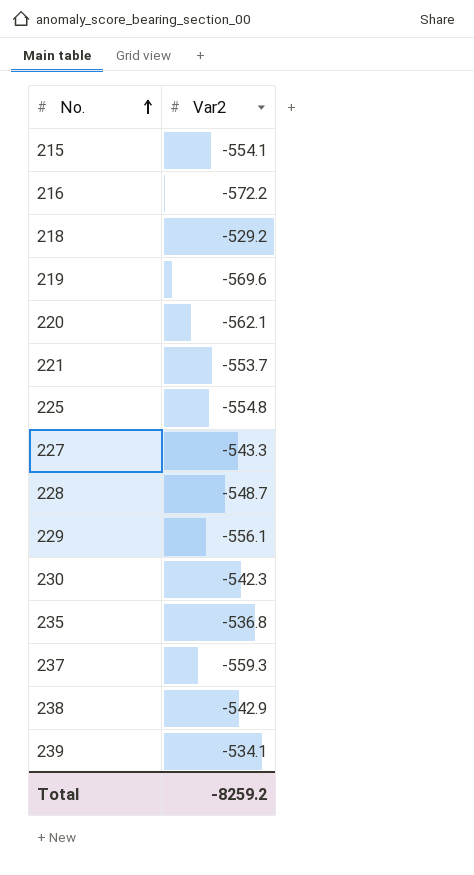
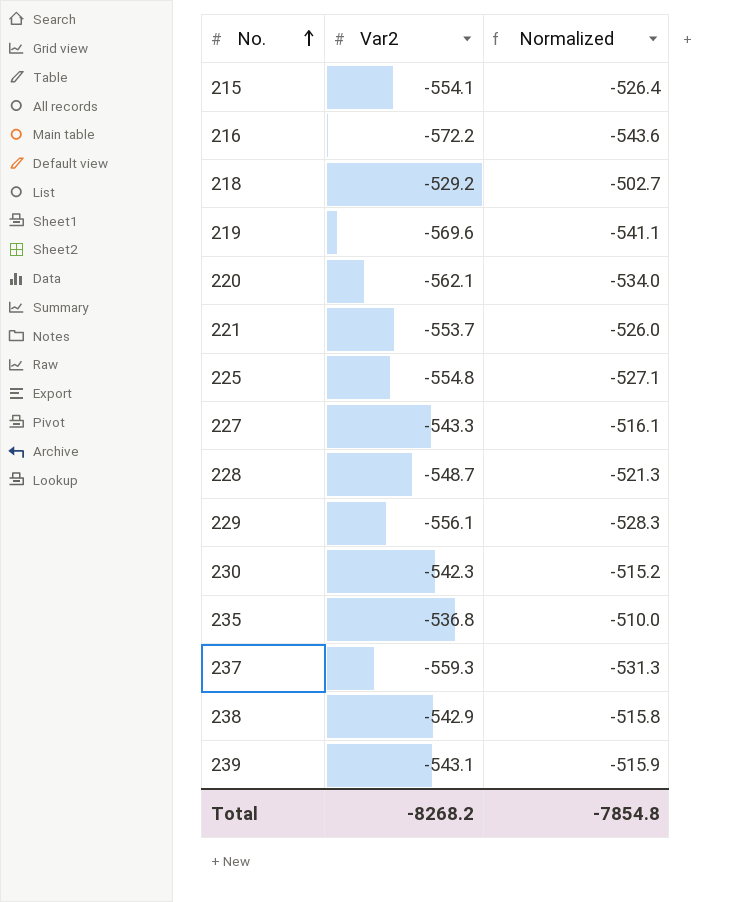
column Normalized | formula: none -> [Var2] * 0.95
239 | Var2: -534.1 -> -543.1
Total | Var2: -8259.2 -> -8268.2

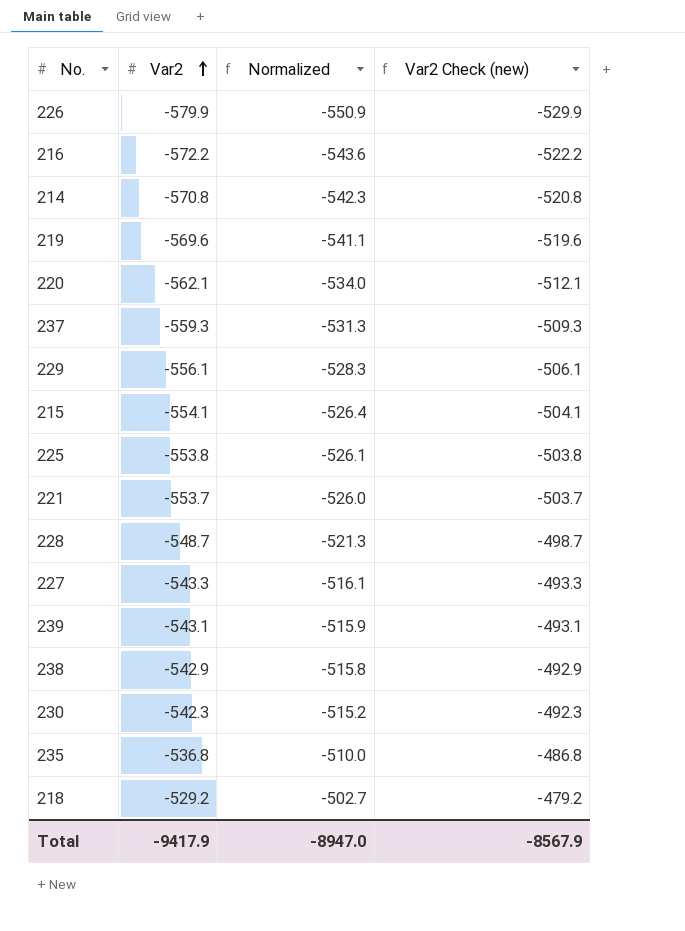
row order: No. ascending -> Var2 ascending
column Var2 Check (new) | formula: none -> [Var2] + 50
row 226: none -> -579.9 | -550.9 | -529.9
row 214: none -> -570.8 | -542.3 | -520.8
225 | Var2: -554.8 -> -553.8
225 | Normalized: -527.1 -> -526.1
Total | Var2: -8268.2 -> -9417.9
Total | Normalized: -7854.8 -> -8947.0

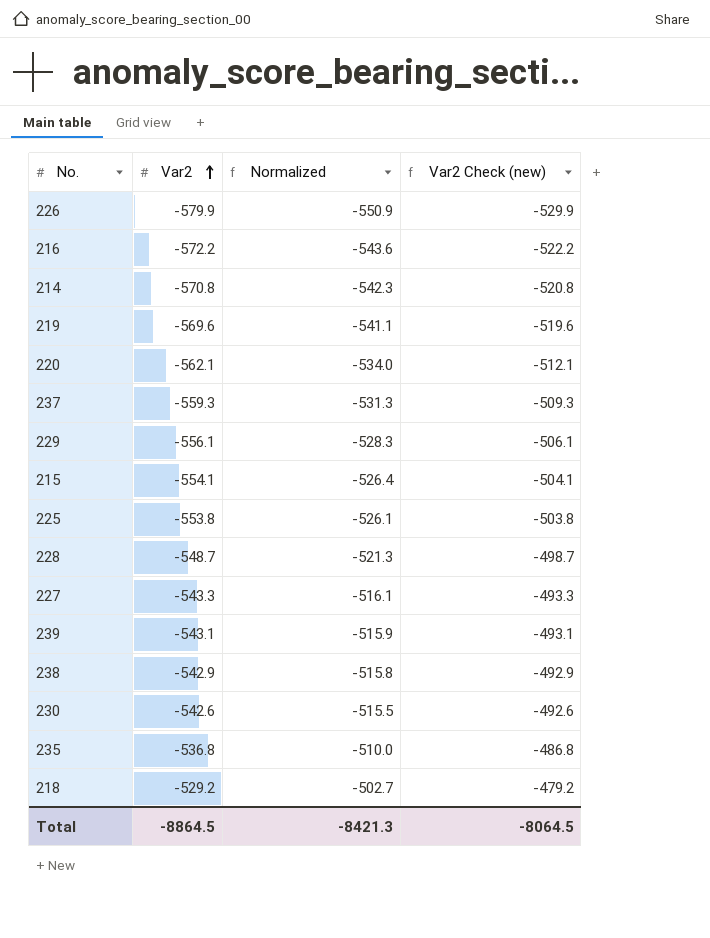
row 221: -553.7 | -526.0 | -503.7 -> none
230 | Var2: -542.3 -> -542.6
230 | Normalized: -515.2 -> -515.5
230 | Var2 Check (new): -492.3 -> -492.6
Total | Var2: -9417.9 -> -8864.5
Total | Normalized: -8947.0 -> -8421.3
Total | Var2 Check (new): -8567.9 -> -8064.5

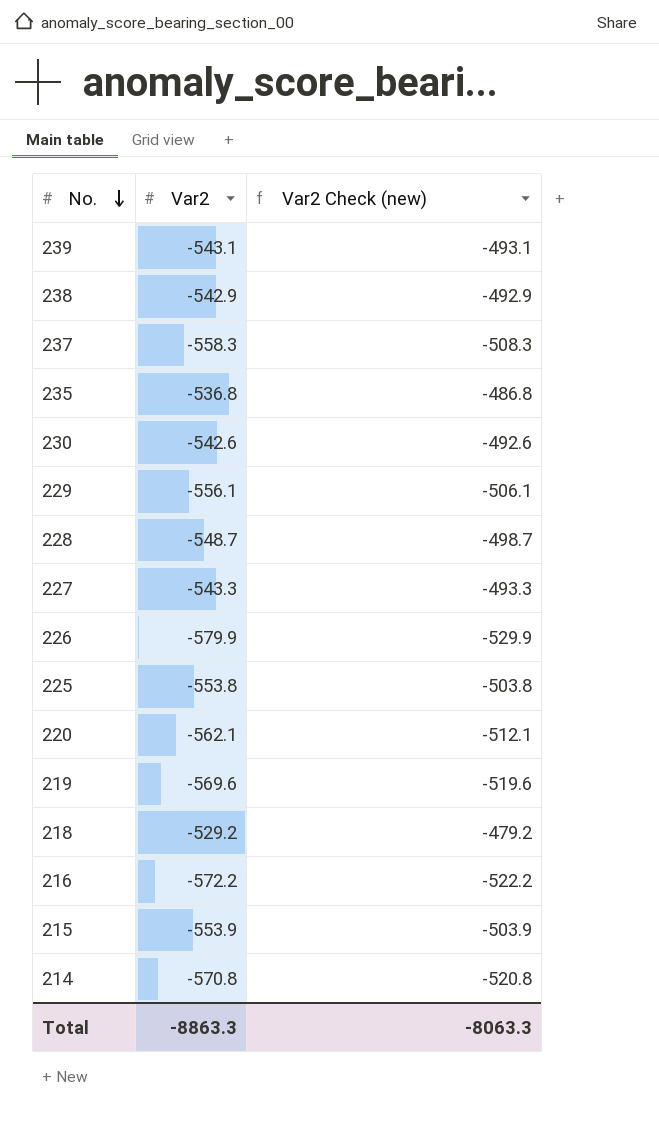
row order: Var2 ascending -> No. descending
column Normalized | formula: [Var2] * 0.95 -> none
237 | Var2: -559.3 -> -558.3
237 | Var2 Check (new): -509.3 -> -508.3
215 | Var2: -554.1 -> -553.9
215 | Var2 Check (new): -504.1 -> -503.9
Total | Var2: -8864.5 -> -8863.3
Total | Var2 Check (new): -8064.5 -> -8063.3

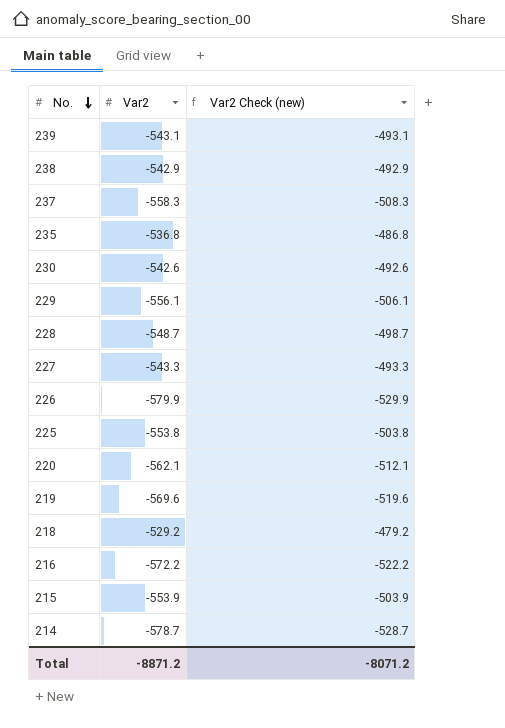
214 | Var2: -570.8 -> -578.7
214 | Var2 Check (new): -520.8 -> -528.7
Total | Var2: -8863.3 -> -8871.2
Total | Var2 Check (new): -8063.3 -> -8071.2

